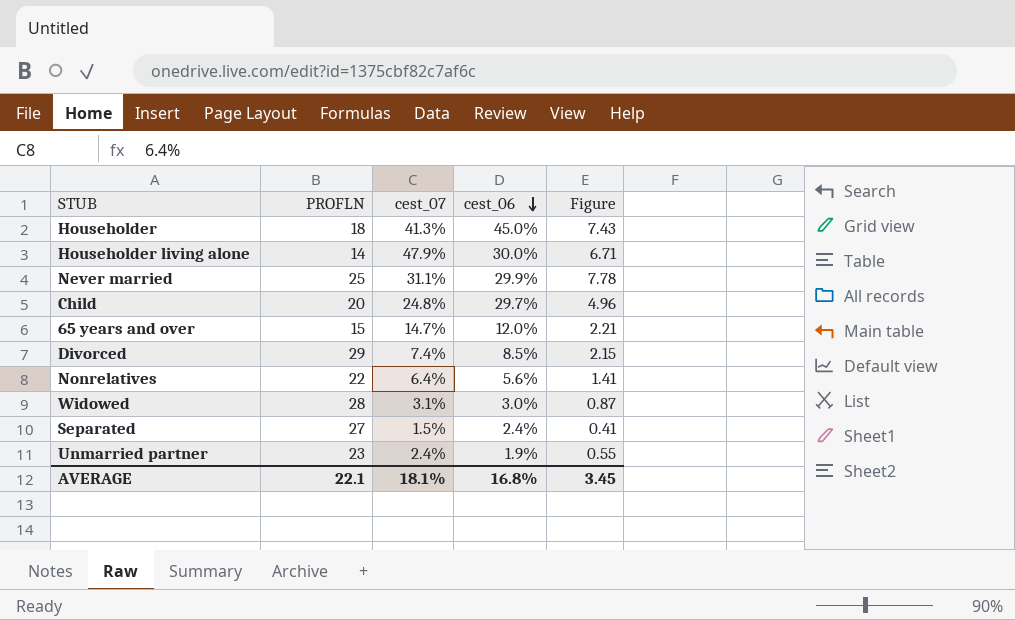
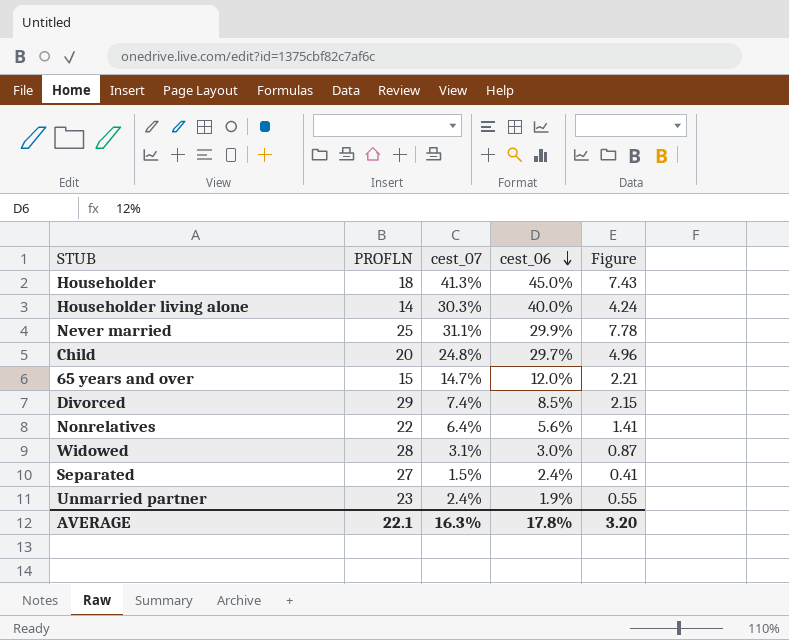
Householder living alone | cest_07: 47.9% -> 30.3%
Householder living alone | cest_06: 30.0% -> 40.0%
Householder living alone | Figure: 6.71 -> 4.24
AVERAGE | cest_07: 18.1% -> 16.3%
AVERAGE | cest_06: 16.8% -> 17.8%
AVERAGE | Figure: 3.45 -> 3.20

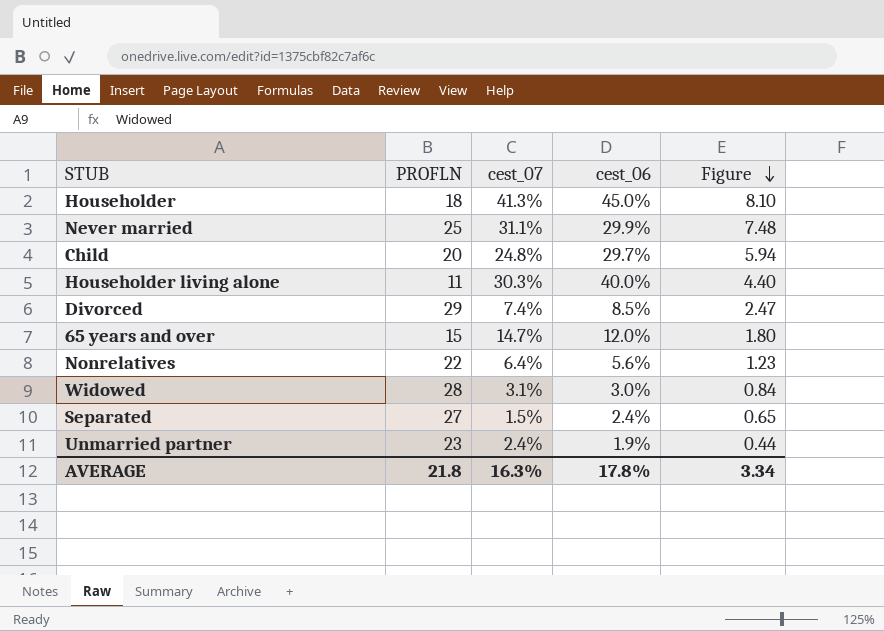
row order: cest_06 descending -> Figure descending
column Figure | formula: [PROFLN] * [cest_07] -> [PROFLN] * [cest_06]
Householder living alone | PROFLN: 14 -> 11
AVERAGE | PROFLN: 22.1 -> 21.8
AVERAGE | Figure: 3.20 -> 3.34

